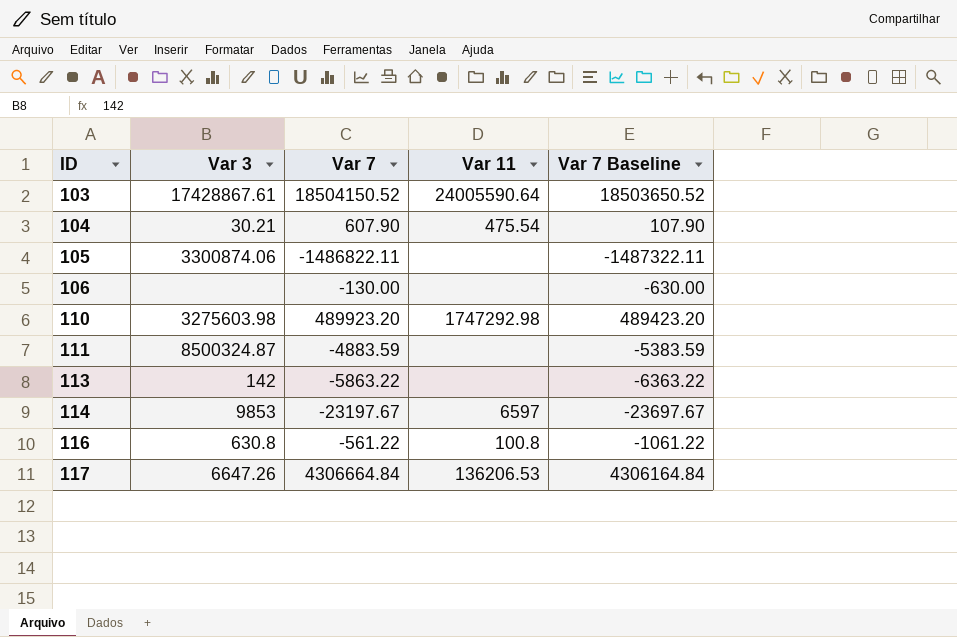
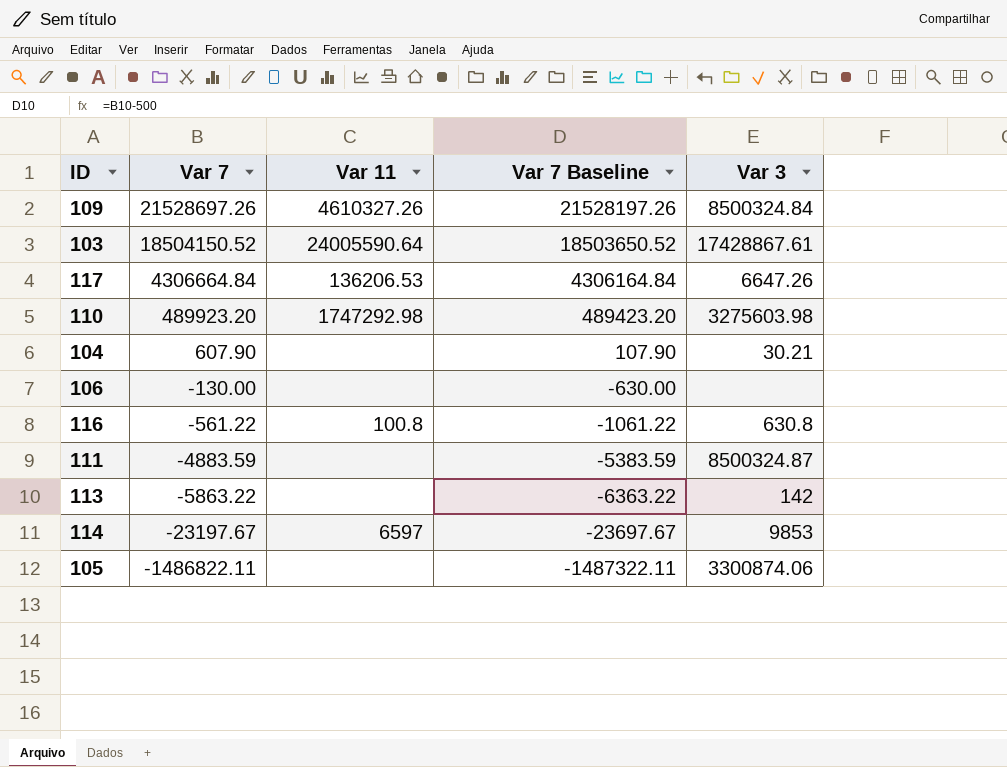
row order: ID ascending -> Var 7 descending
column Var 3 | position: 2 -> 5
row 109: none -> 21528697.26 | 4610327.26 | 21528197.26 | 8500324.84
104 | Var 11: 475.54 -> none

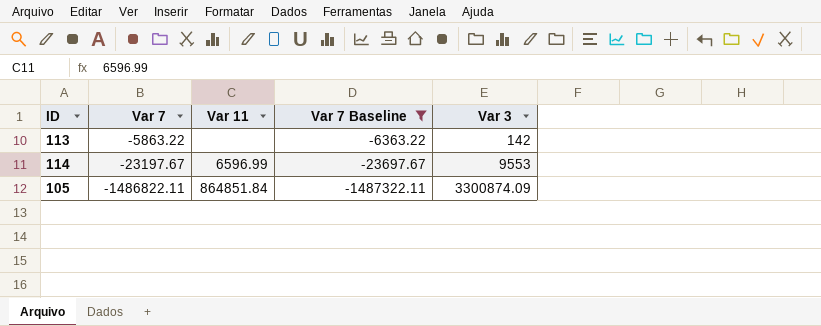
filter: none -> Var 7 Baseline <= -6363.22
114 | Var 11: 6597 -> 6596.99
114 | Var 3: 9853 -> 9553
105 | Var 11: none -> 864851.84
105 | Var 3: 3300874.06 -> 3300874.09

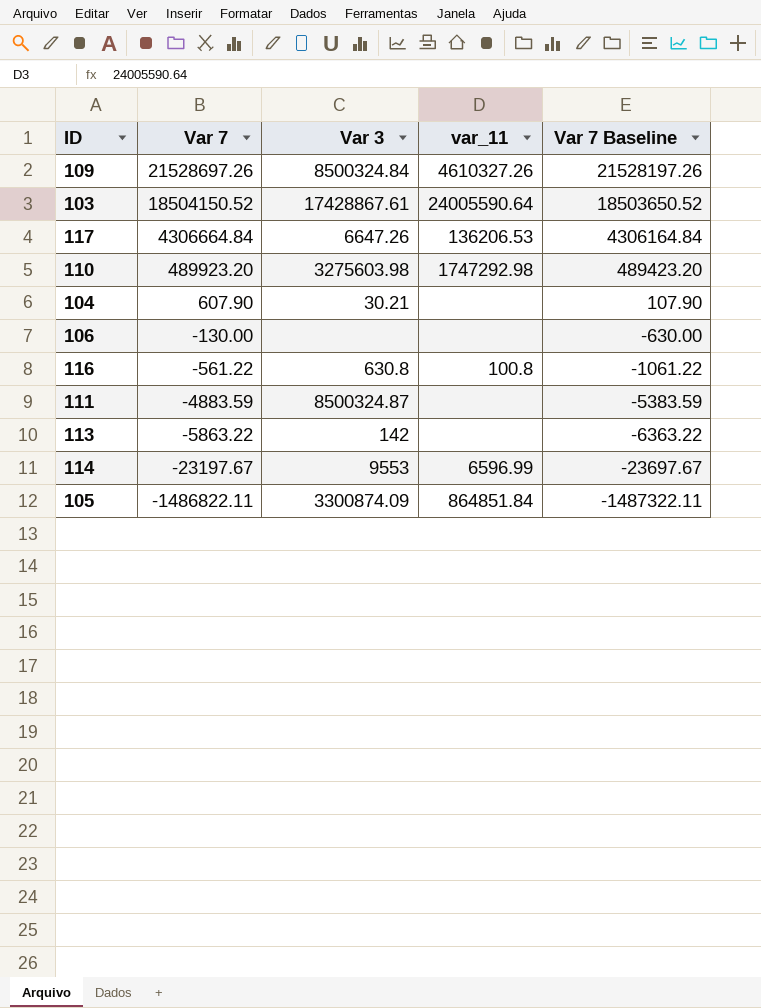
filter: Var 7 Baseline <= -6363.22 -> none
column Var 3 | position: 5 -> 3
column name: Var 11 -> var_11

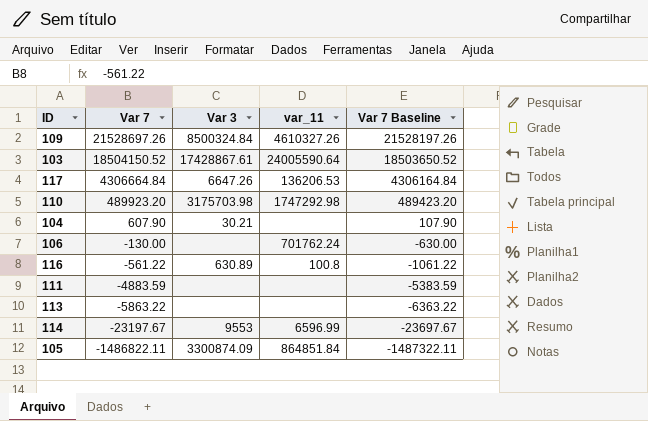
110 | Var 3: 3275603.98 -> 3175703.98
106 | var_11: none -> 701762.24
116 | Var 3: 630.8 -> 630.89
111 | Var 3: 8500324.87 -> none
113 | Var 3: 142 -> none

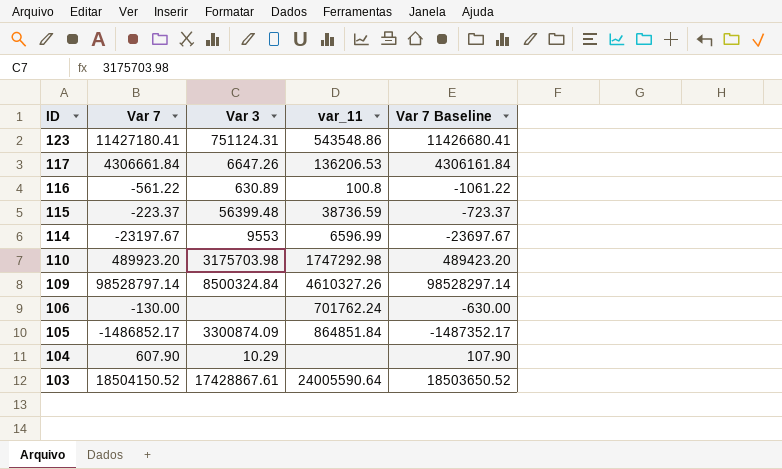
row order: Var 7 descending -> ID descending
row 111: -4883.59 | none | none | -5383.59 -> none
row 113: -5863.22 | none | none | -6363.22 -> none
row 123: none -> 11427180.41 | 751124.31 | 543548.86 | 11426680.41
117 | Var 7: 4306664.84 -> 4306661.84
117 | Var 7 Baseline: 4306164.84 -> 4306161.84
row 115: none -> -223.37 | 56399.48 | 38736.59 | -723.37
109 | Var 7: 21528697.26 -> 98528797.14
109 | Var 7 Baseline: 21528197.26 -> 98528297.14
105 | Var 7: -1486822.11 -> -1486852.17
105 | Var 7 Baseline: -1487322.11 -> -1487352.17
104 | Var 3: 30.21 -> 10.29

